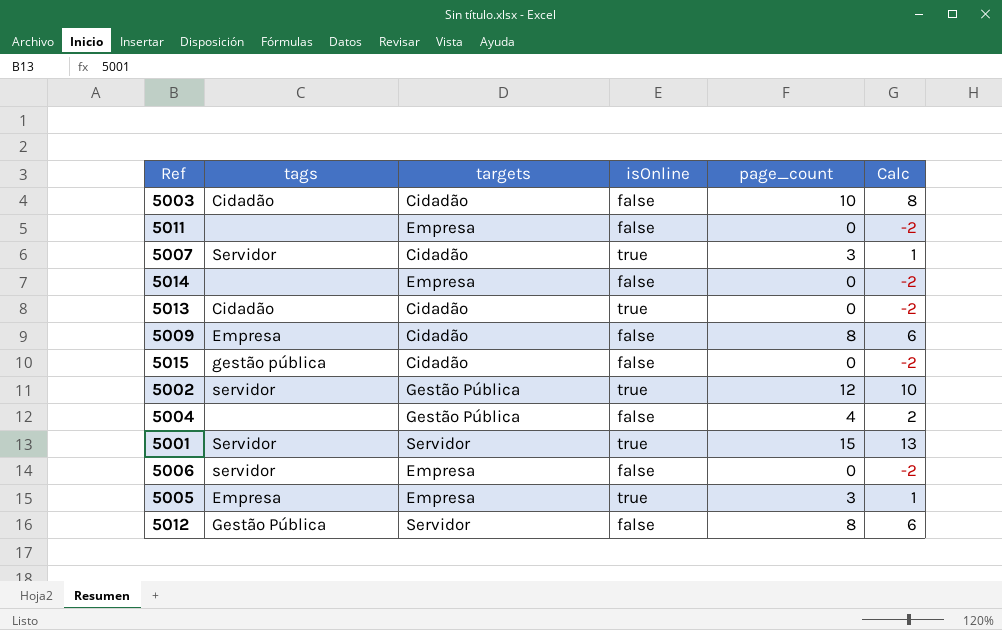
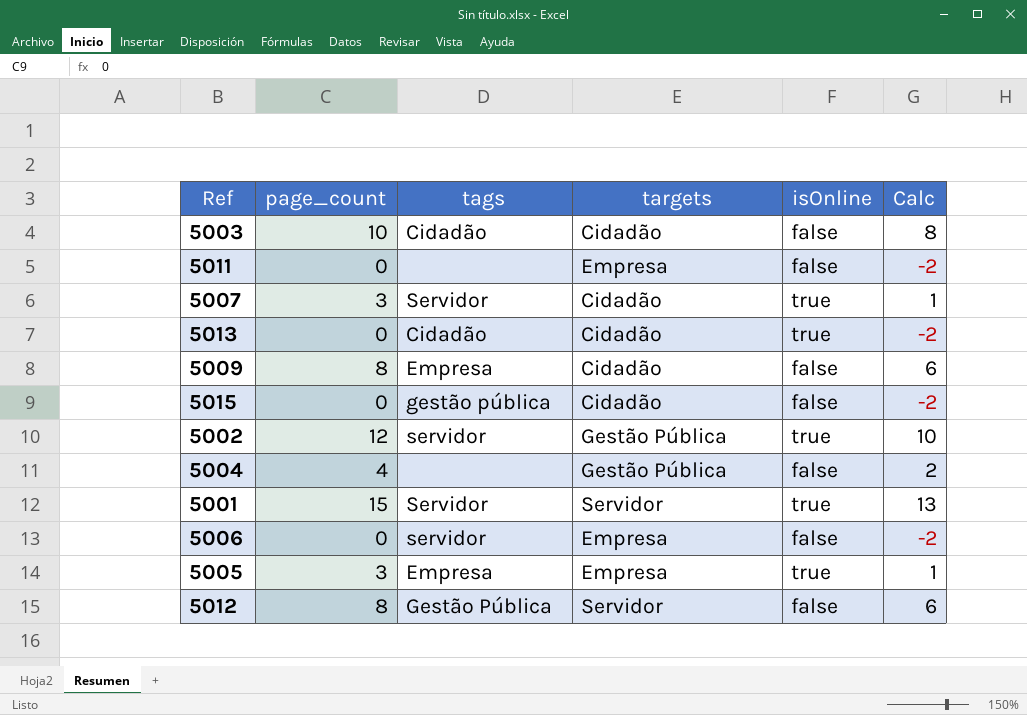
column page_count | position: 5 -> 2
row 5014: none | Empresa | false | 0 | -2 -> none

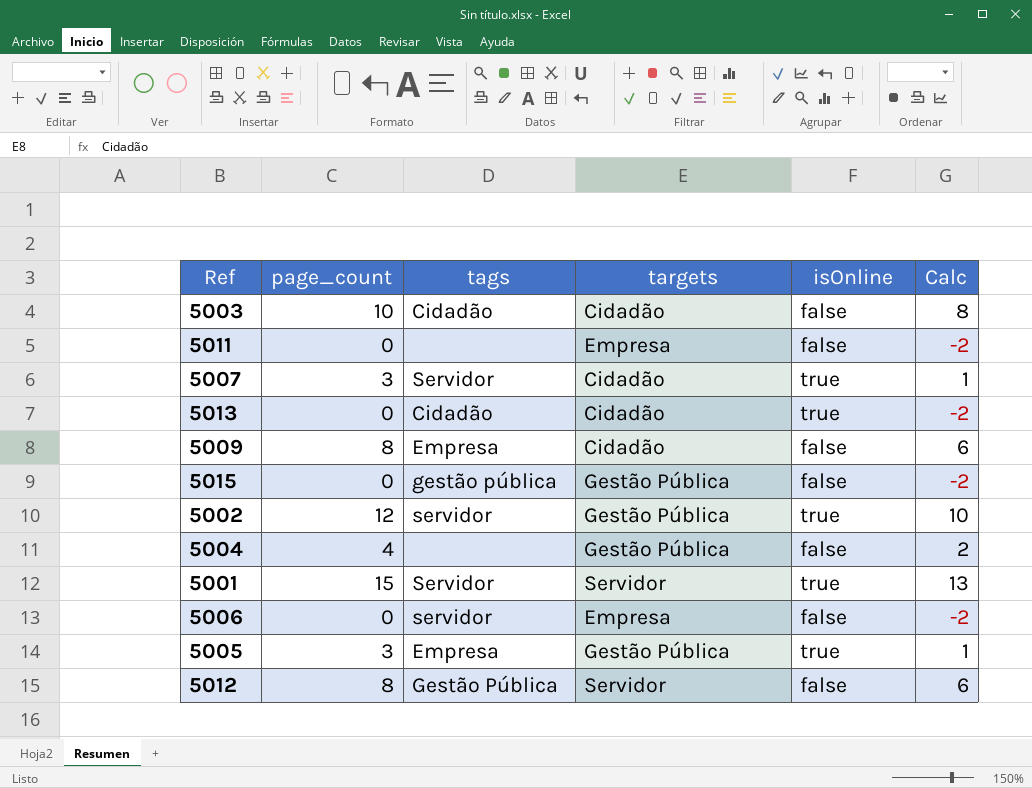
5015 | targets: Cidadão -> Gestão Pública
5005 | targets: Empresa -> Gestão Pública

